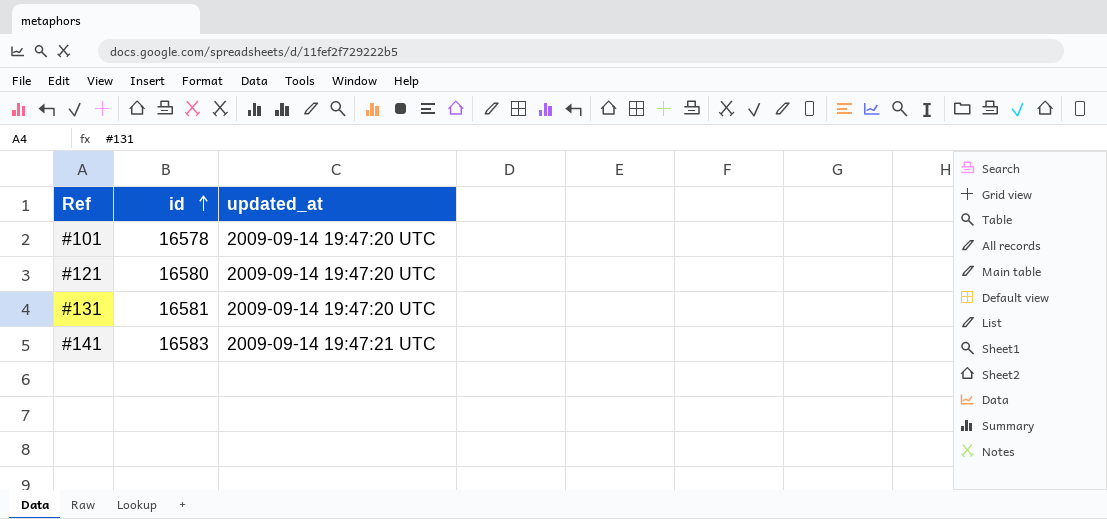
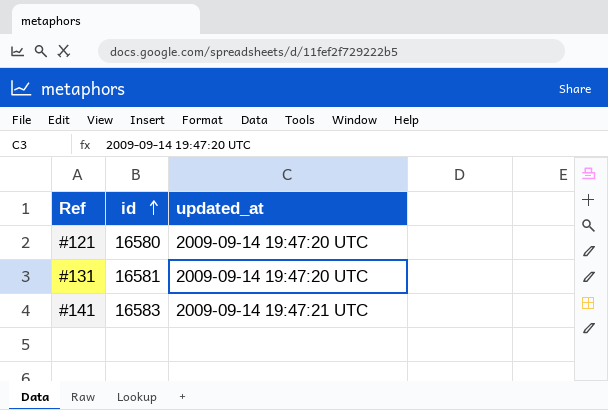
row #101: 16578 | 2009-09-14 19:47:20 UTC -> none

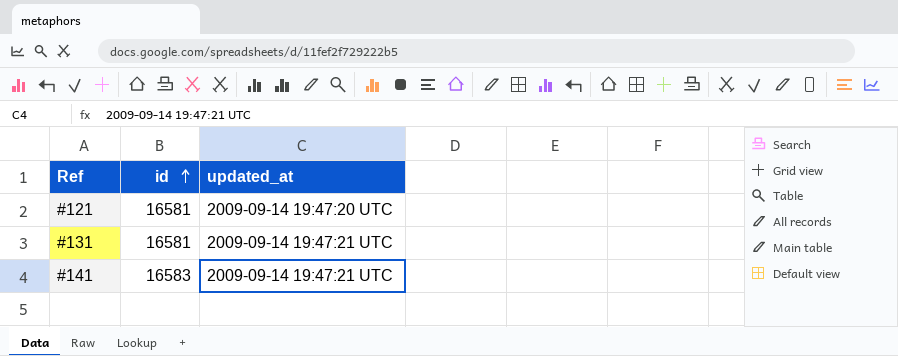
#121 | id: 16580 -> 16581
#131 | updated_at: 2009-09-14 19:47:20 UTC -> 2009-09-14 19:47:21 UTC

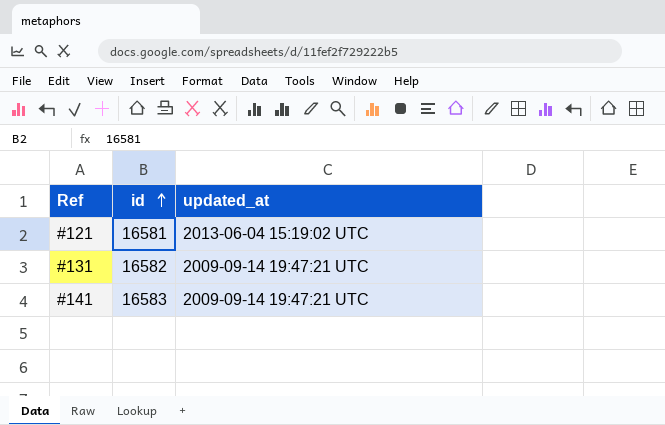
#121 | updated_at: 2009-09-14 19:47:20 UTC -> 2013-06-04 15:19:02 UTC
#131 | id: 16581 -> 16582

